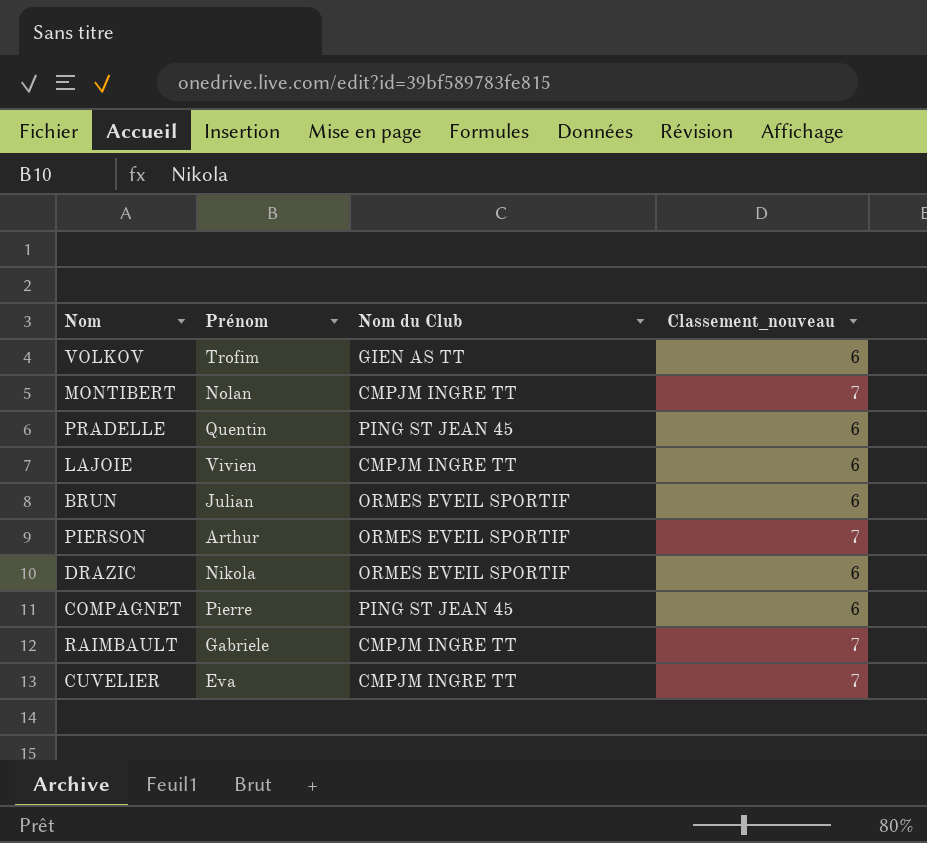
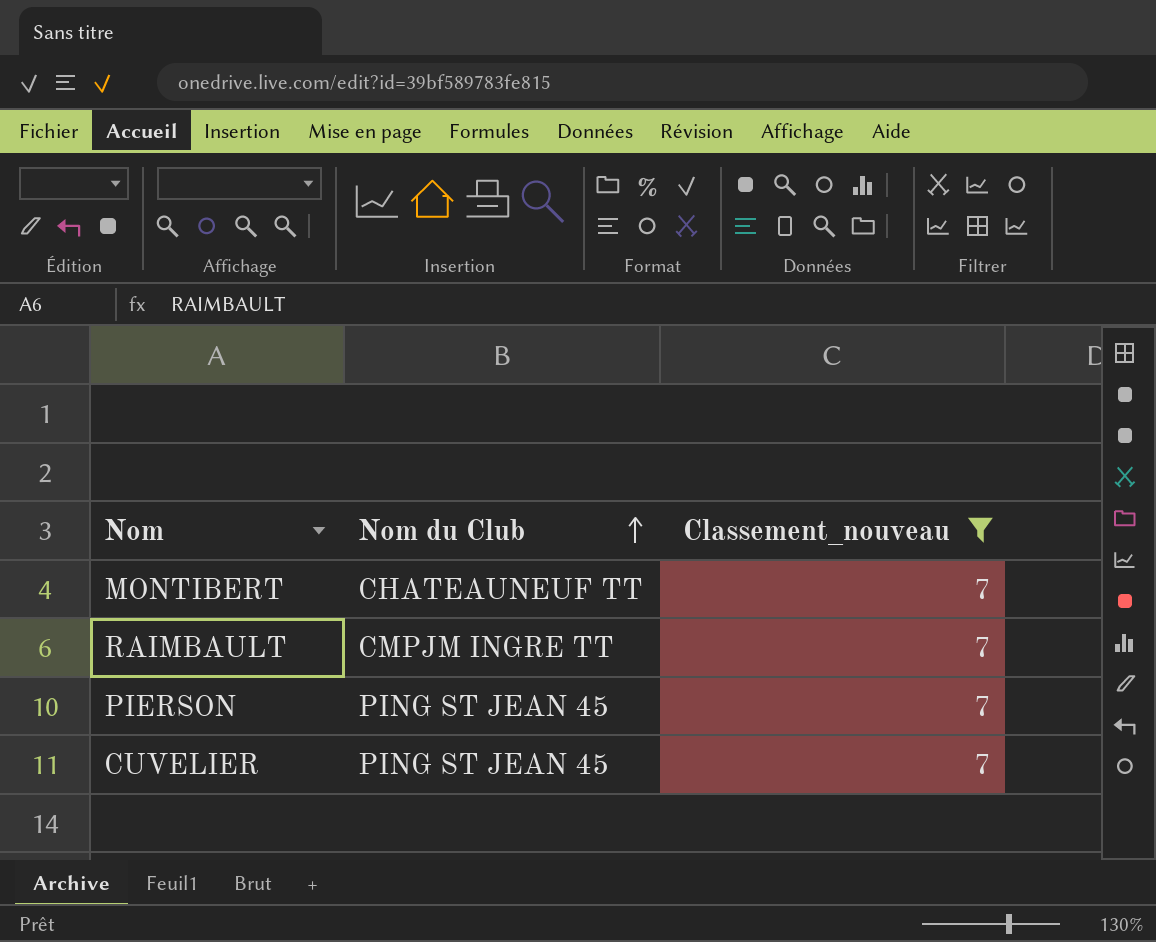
filter: none -> Classement_nouveau = 7
row order: none -> Nom du Club ascending
column Prénom | position: 2 -> none
MONTIBERT | Nom du Club: CMPJM INGRE TT -> CHATEAUNEUF TT
PIERSON | Nom du Club: ORMES EVEIL SPORTIF -> PING ST JEAN 45
CUVELIER | Nom du Club: CMPJM INGRE TT -> PING ST JEAN 45

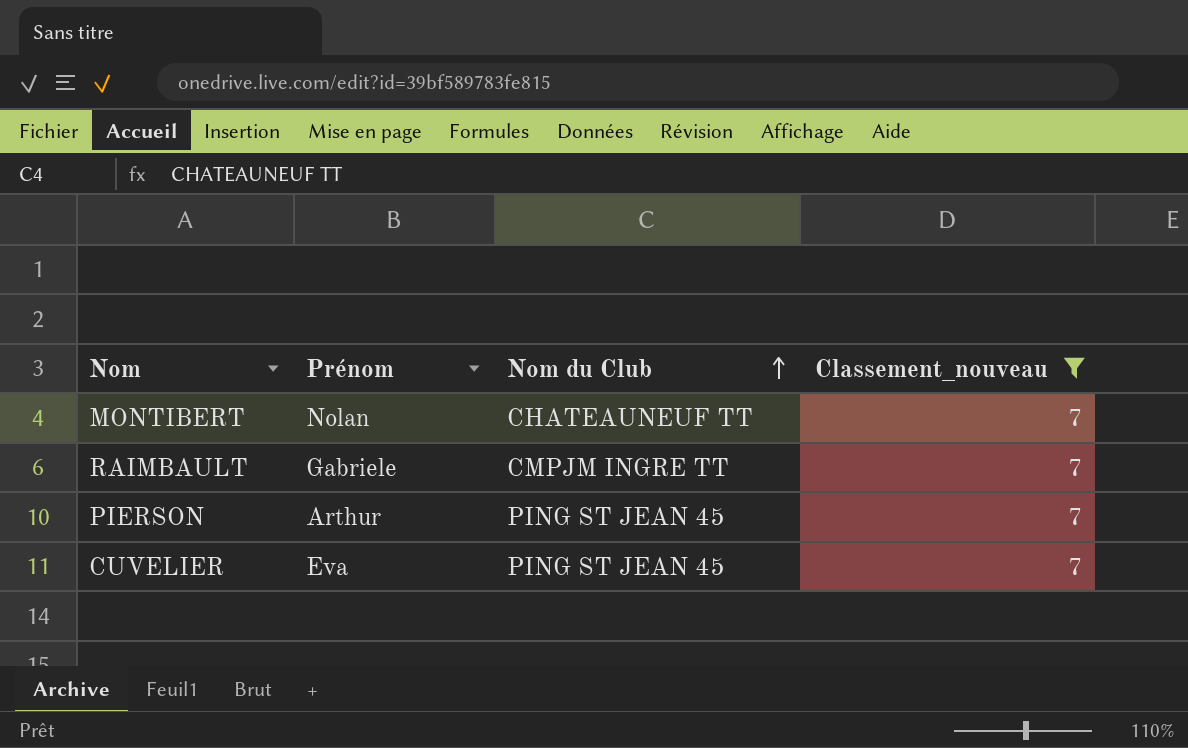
column Prénom | position: none -> 2

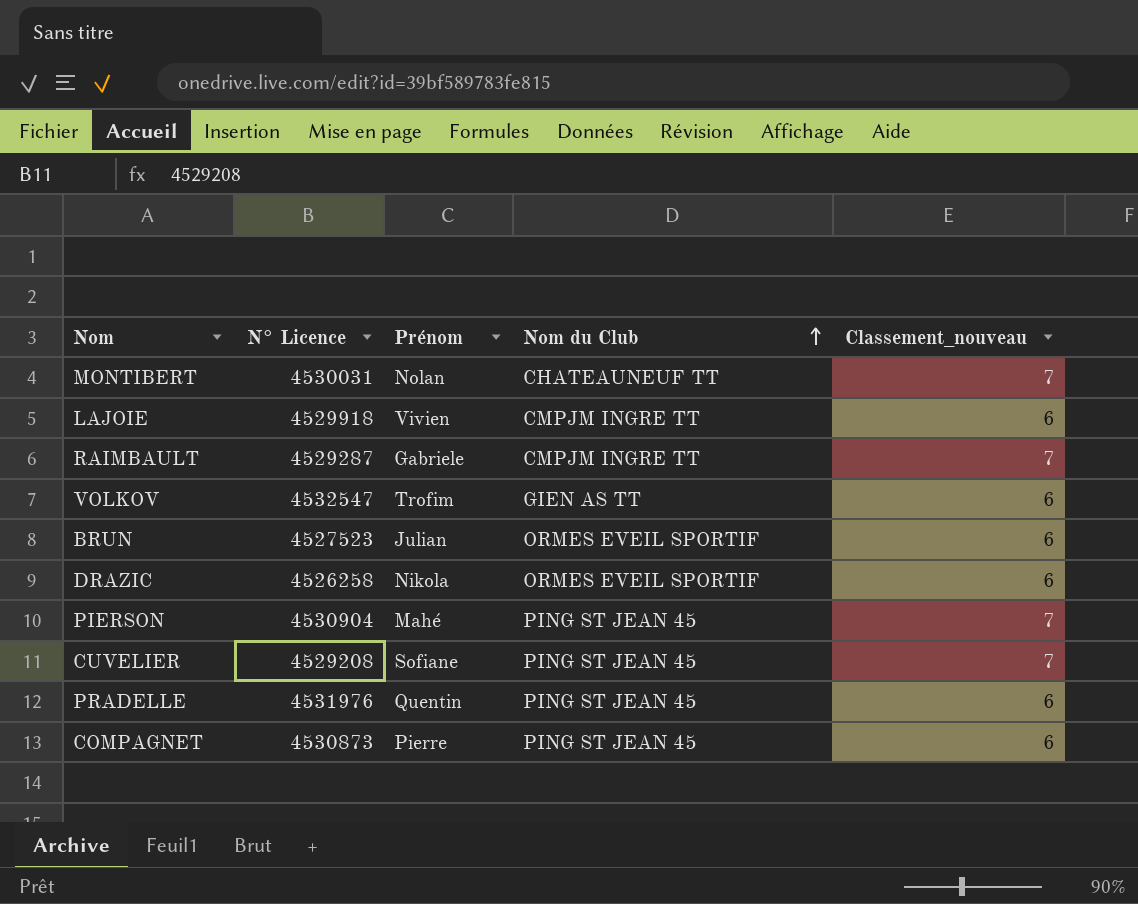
filter: Classement_nouveau = 7 -> none
column N° Licence | position: none -> 2
PIERSON | Prénom: Arthur -> Mahé
CUVELIER | Prénom: Eva -> Sofiane

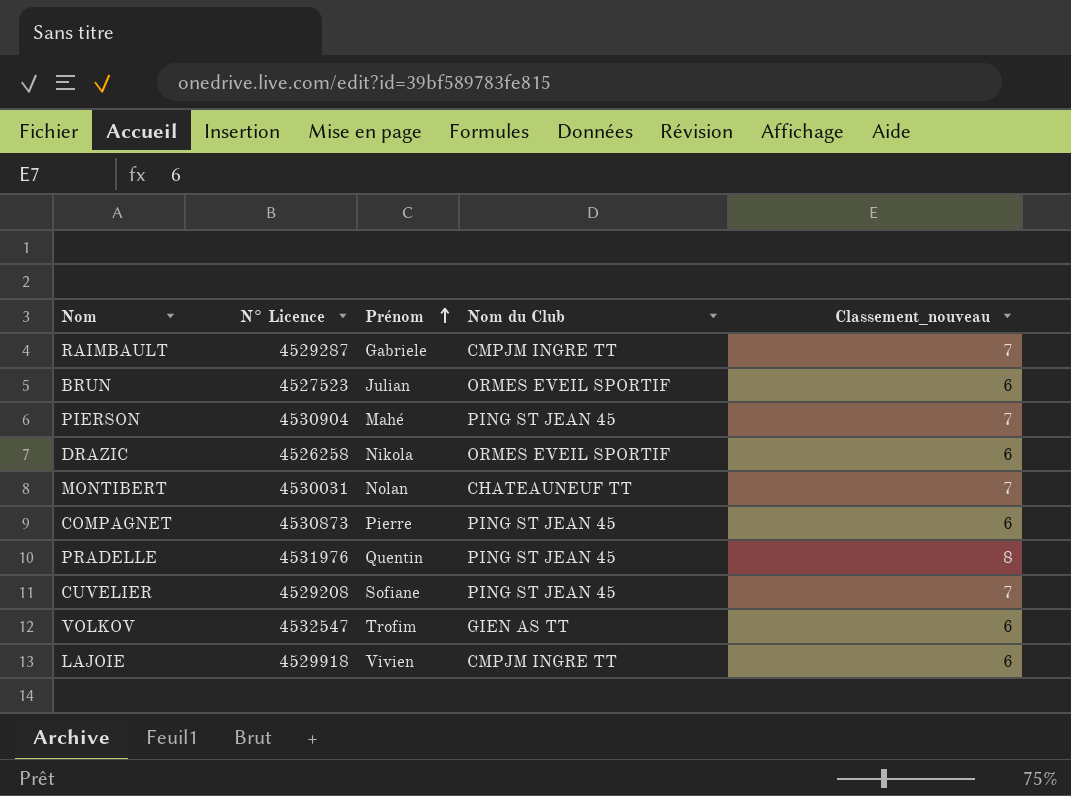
row order: Nom du Club ascending -> Prénom ascending
PRADELLE | Classement_nouveau: 6 -> 8

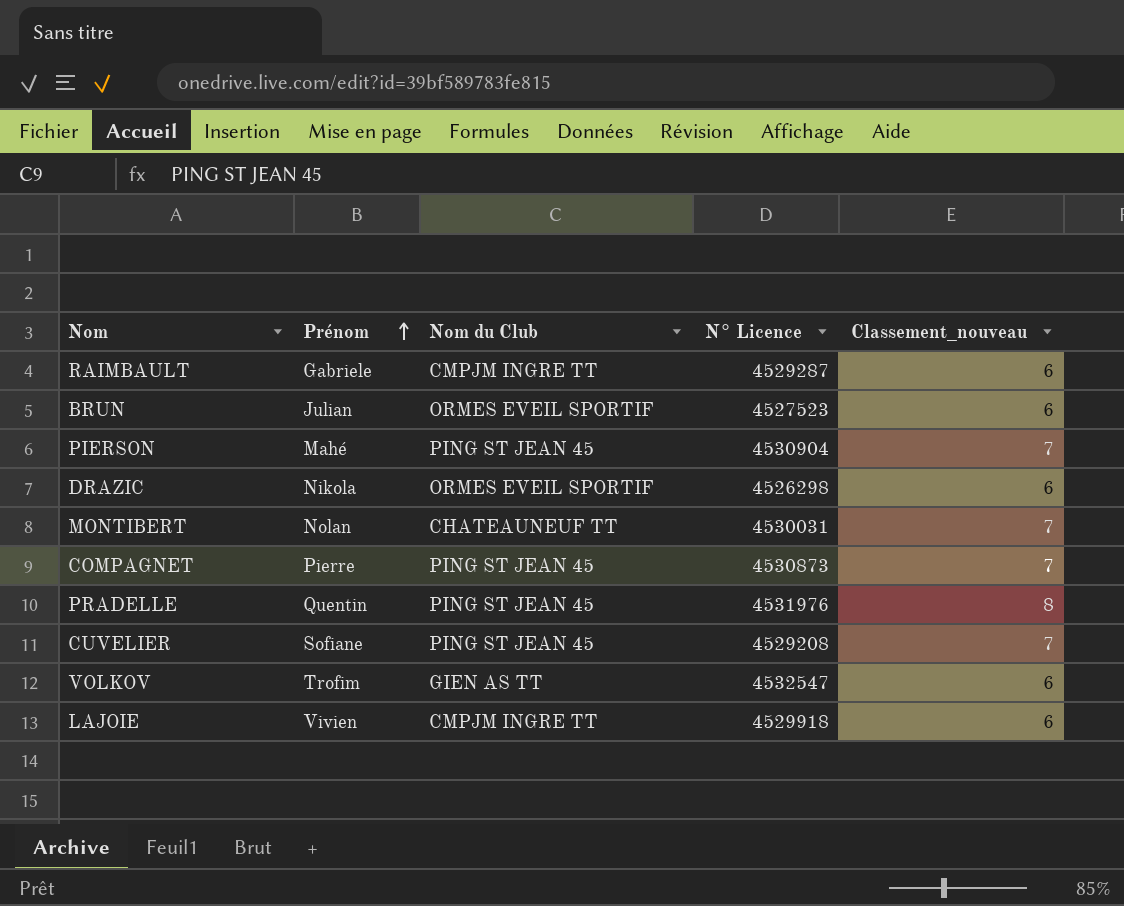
column N° Licence | position: 2 -> 4
RAIMBAULT | Classement_nouveau: 7 -> 6
DRAZIC | N° Licence: 4526258 -> 4526298
COMPAGNET | Classement_nouveau: 6 -> 7

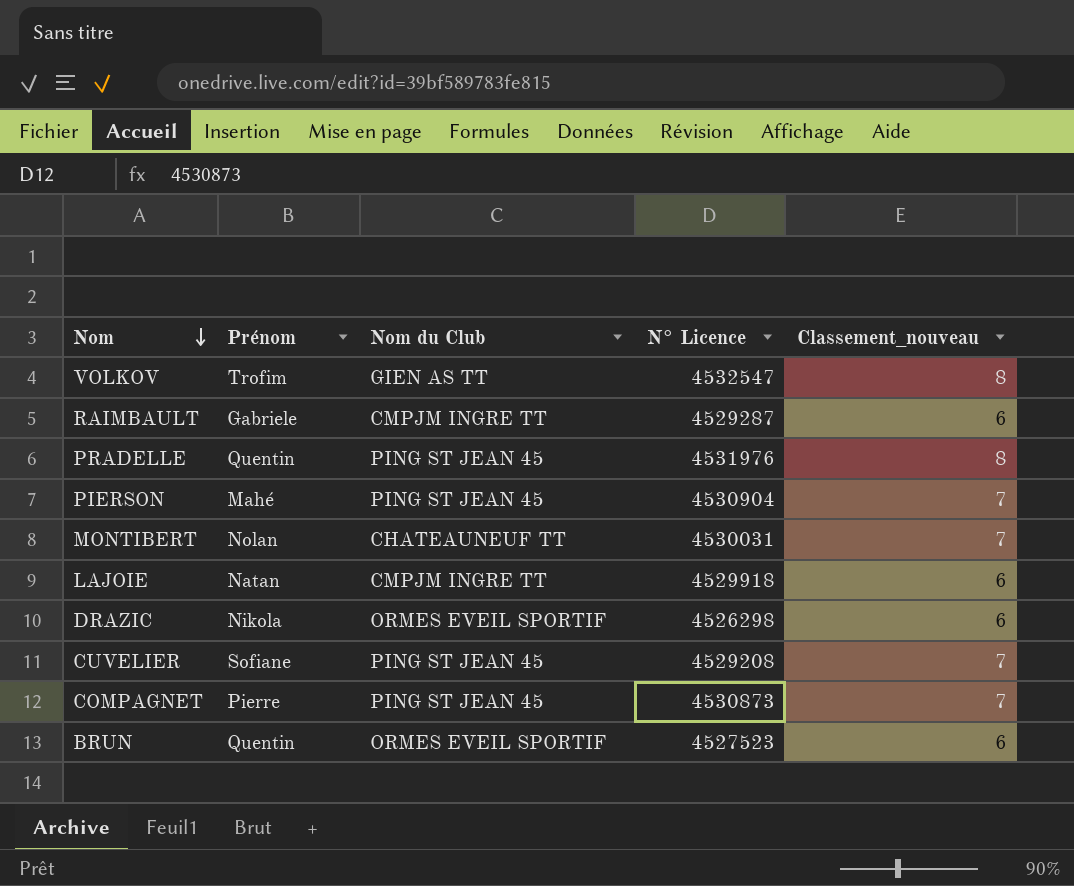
row order: Prénom ascending -> Nom descending
VOLKOV | Classement_nouveau: 6 -> 8
LAJOIE | Prénom: Vivien -> Natan
BRUN | Prénom: Julian -> Quentin

